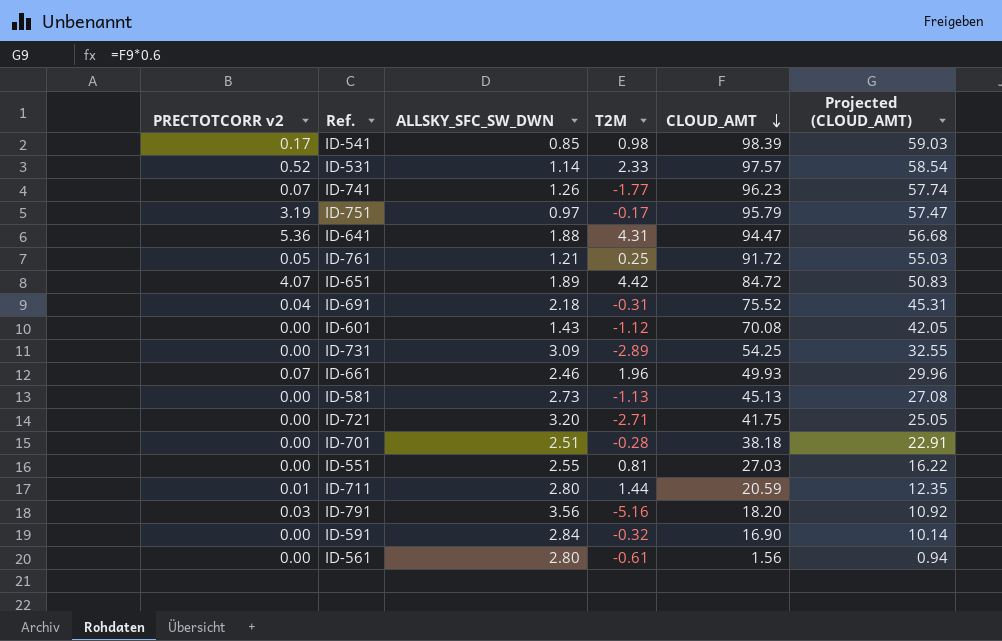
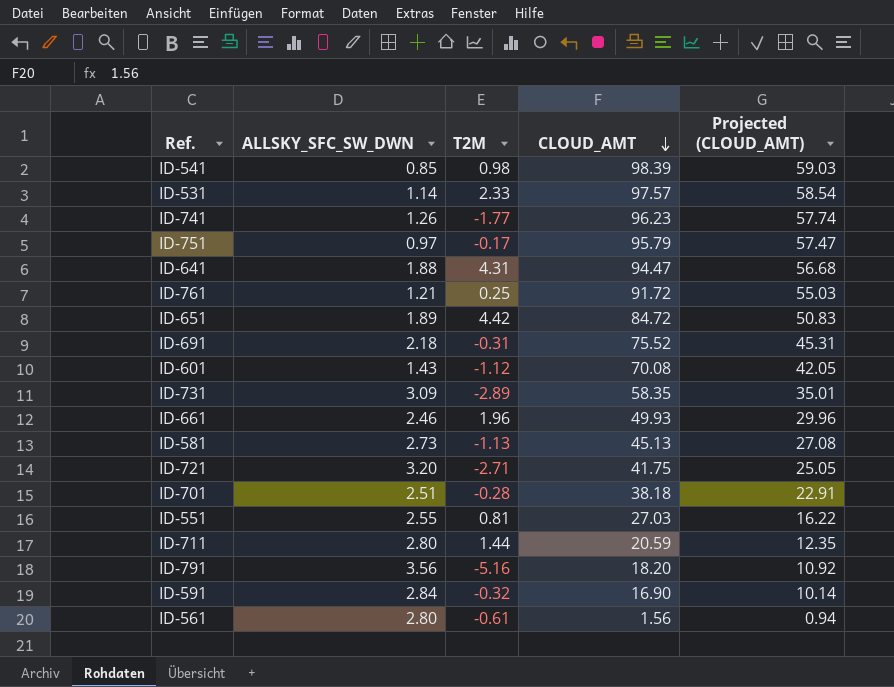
column PRECTOTCORR v2 | position: 1 -> none
ID-731 | CLOUD_AMT: 54.25 -> 58.35
ID-731 | Projected (CLOUD_AMT): 32.55 -> 35.01

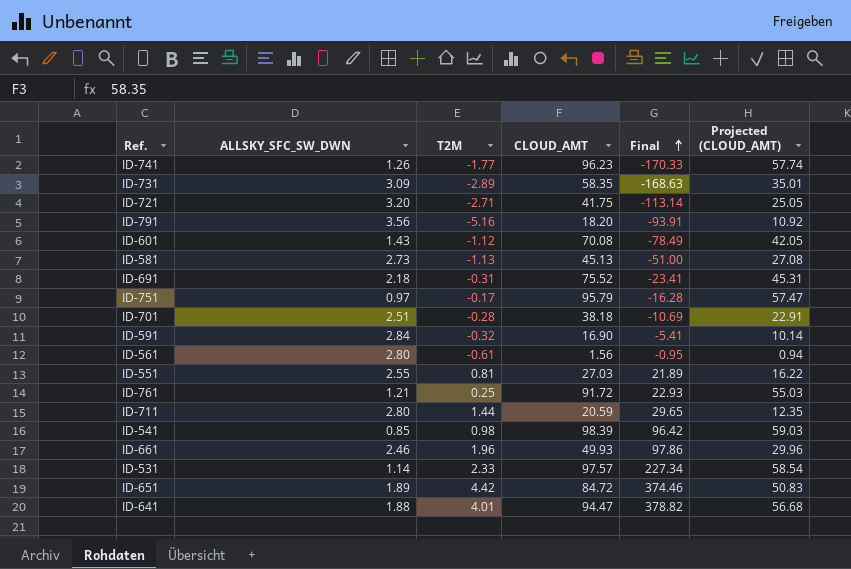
row order: CLOUD_AMT descending -> Final ascending
column Final | formula: none -> [T2M] * [CLOUD_AMT]
ID-641 | T2M: 4.31 -> 4.01

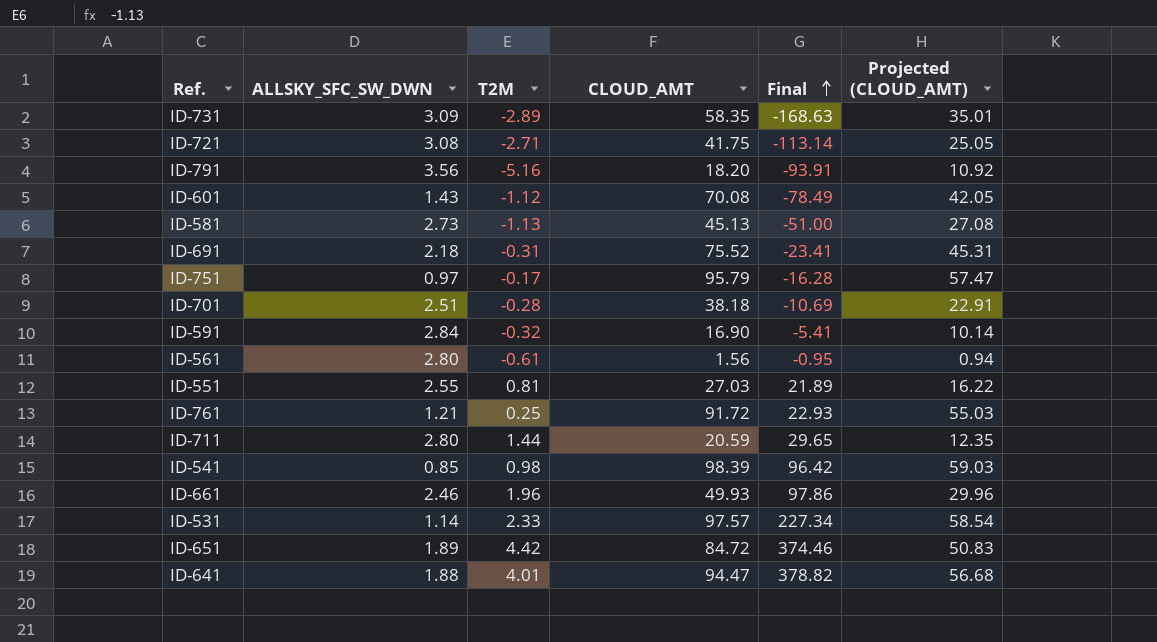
row ID-741: 1.26 | -1.77 | 96.23 | -170.33 | 57.74 -> none
ID-721 | ALLSKY_SFC_SW_DWN: 3.20 -> 3.08

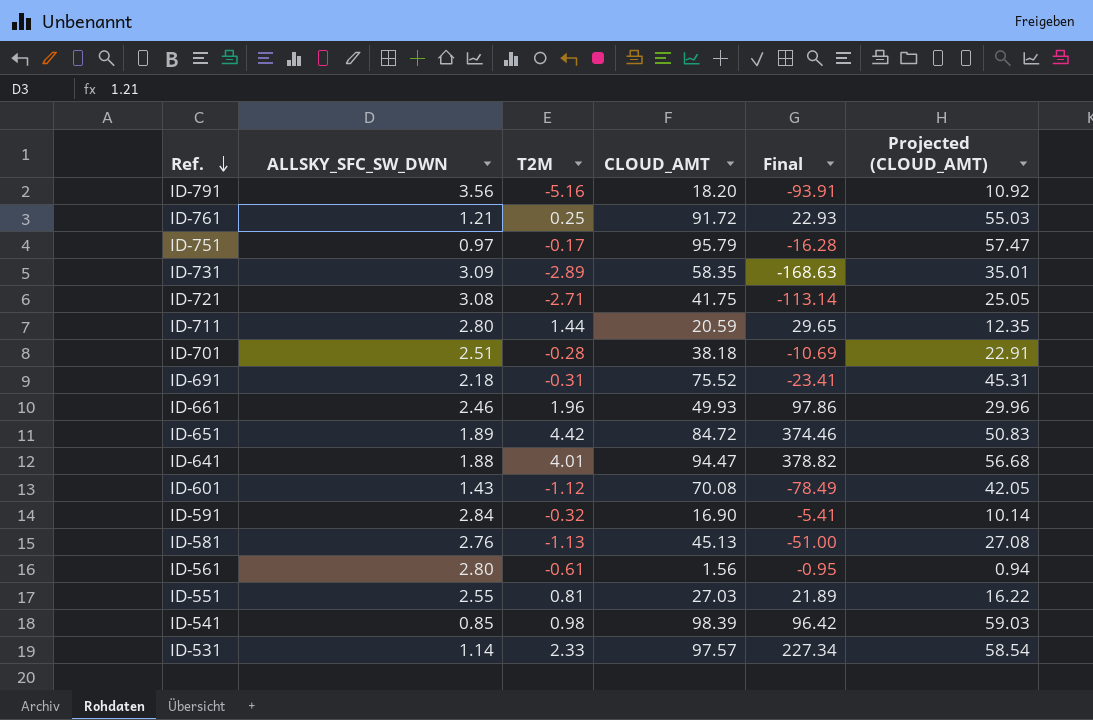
row order: Final ascending -> Ref. descending
ID-581 | ALLSKY_SFC_SW_DWN: 2.73 -> 2.76

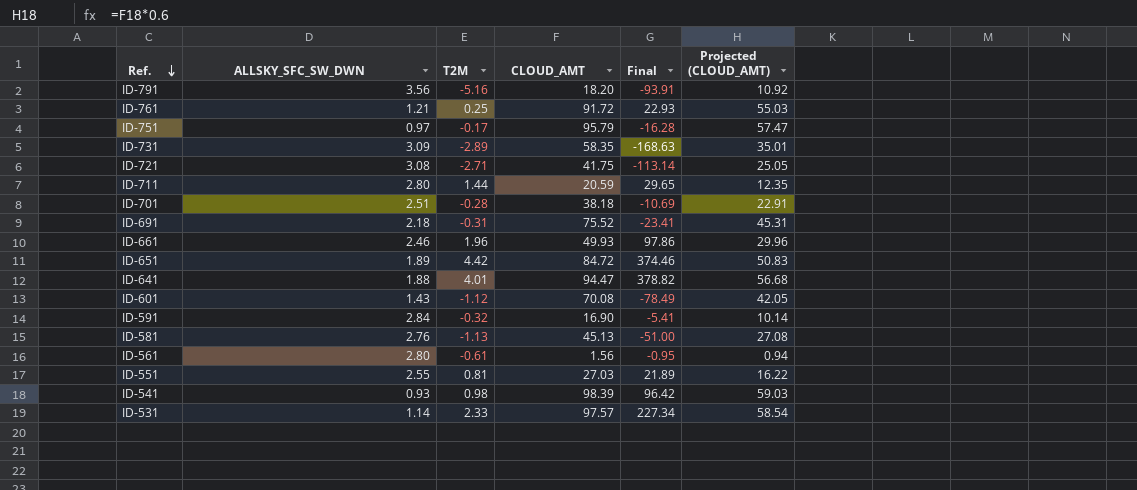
ID-541 | ALLSKY_SFC_SW_DWN: 0.85 -> 0.93

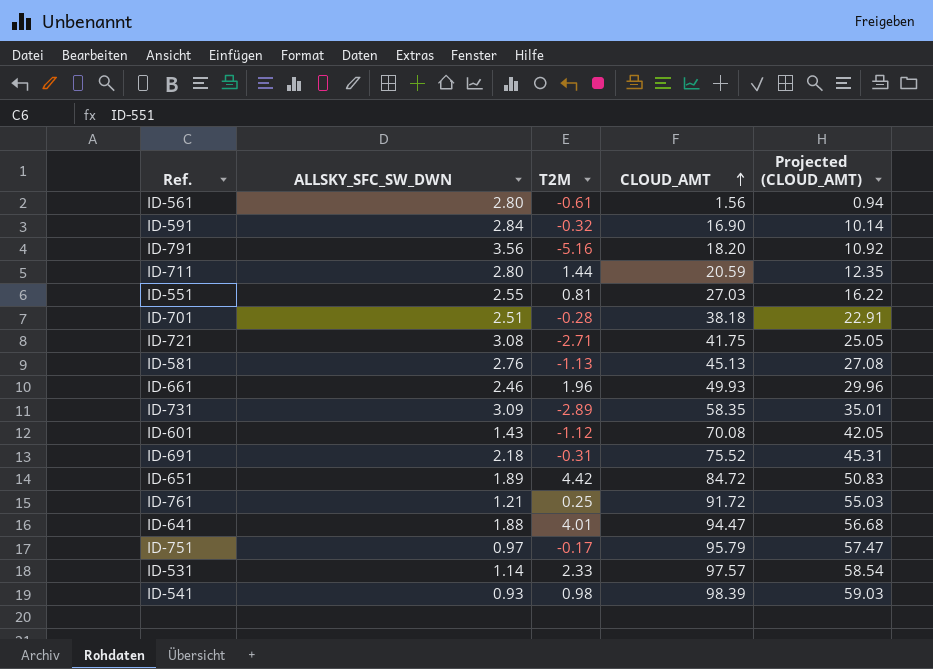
row order: Ref. descending -> CLOUD_AMT ascending
column Final | formula: [T2M] * [CLOUD_AMT] -> none

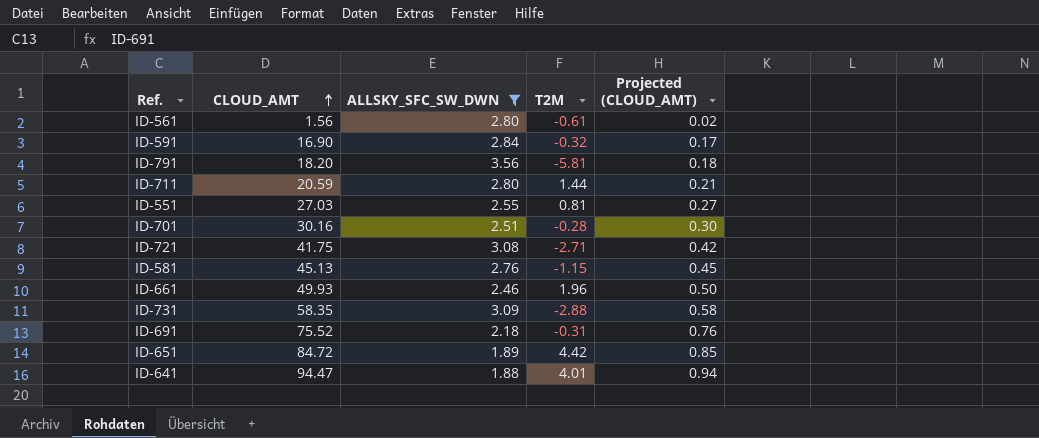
filter: none -> ALLSKY_SFC_SW_DWN >= 1.88
column CLOUD_AMT | position: 4 -> 2
column Projected (CLOUD_AMT) | formula: [CLOUD_AMT] * 0.6 -> [CLOUD_AMT] * 0.01
ID-791 | T2M: -5.16 -> -5.81
ID-701 | CLOUD_AMT: 38.18 -> 30.16
ID-581 | T2M: -1.13 -> -1.15
ID-731 | T2M: -2.89 -> -2.88

